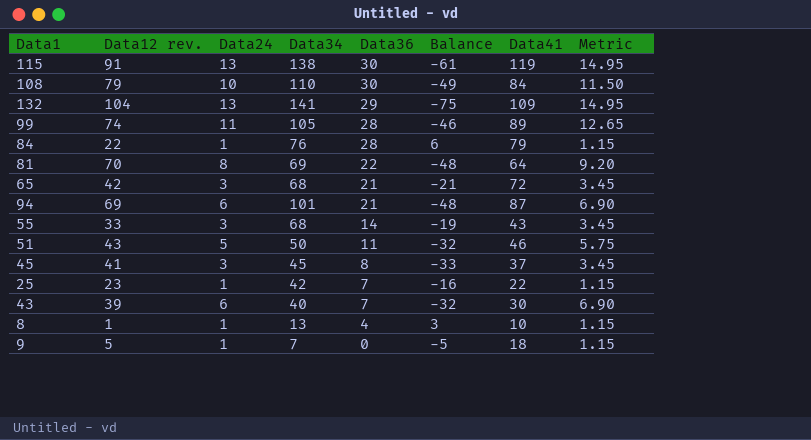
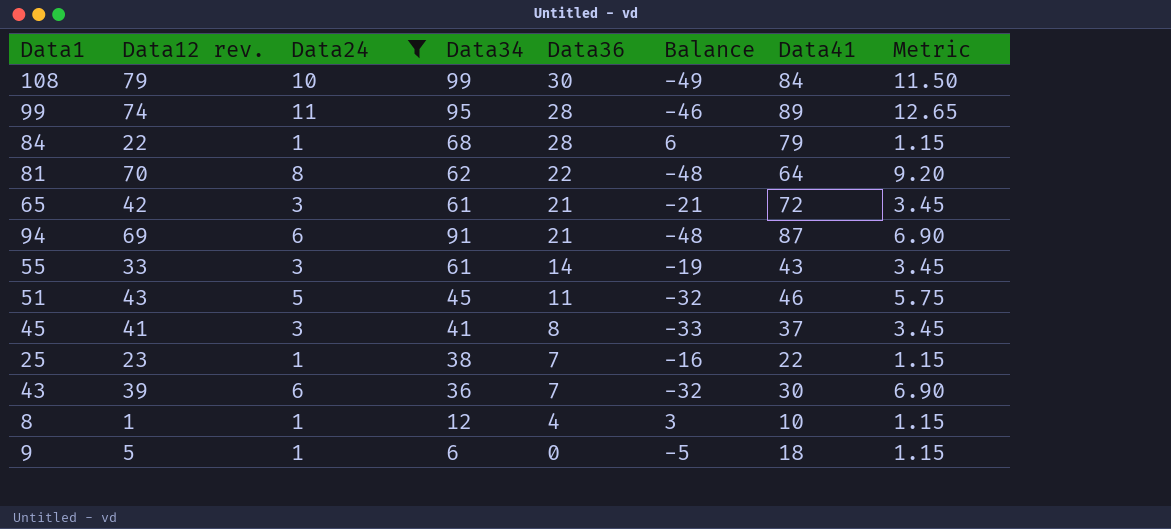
filter: none -> Data24 != 13
108 | Data34: 110 -> 99
99 | Data34: 105 -> 95
84 | Data34: 76 -> 68
81 | Data34: 69 -> 62
65 | Data34: 68 -> 61
94 | Data34: 101 -> 91
55 | Data34: 68 -> 61
51 | Data34: 50 -> 45
45 | Data34: 45 -> 41
25 | Data34: 42 -> 38
43 | Data34: 40 -> 36
8 | Data34: 13 -> 12
9 | Data34: 7 -> 6

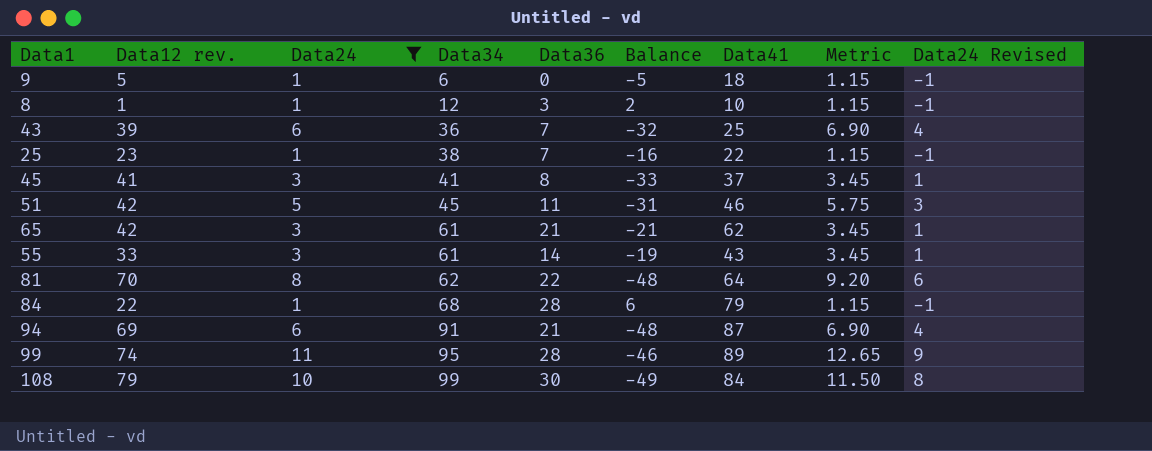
row order: Data36 descending -> Data34 ascending
column Data24 Revised | formula: none -> [Data24] - 2
8 | Data36: 4 -> 3
8 | Balance: 3 -> 2
43 | Data41: 30 -> 25
51 | Data12 rev.: 43 -> 42
51 | Balance: -32 -> -31
65 | Data41: 72 -> 62

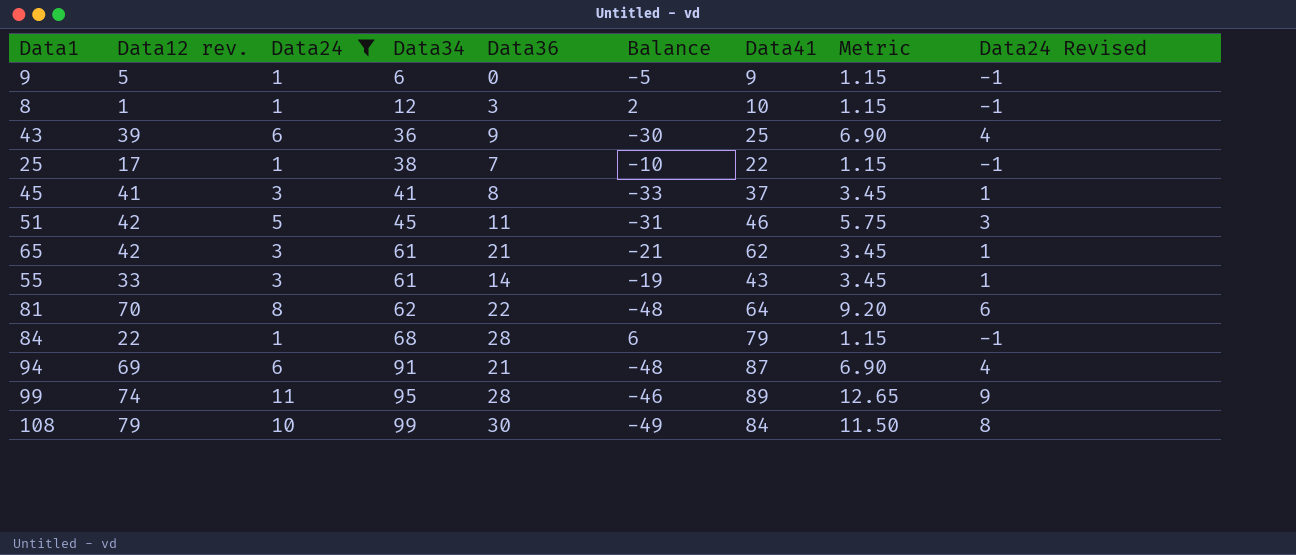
9 | Data41: 18 -> 9
43 | Data36: 7 -> 9
43 | Balance: -32 -> -30
25 | Data12 rev.: 23 -> 17
25 | Balance: -16 -> -10

